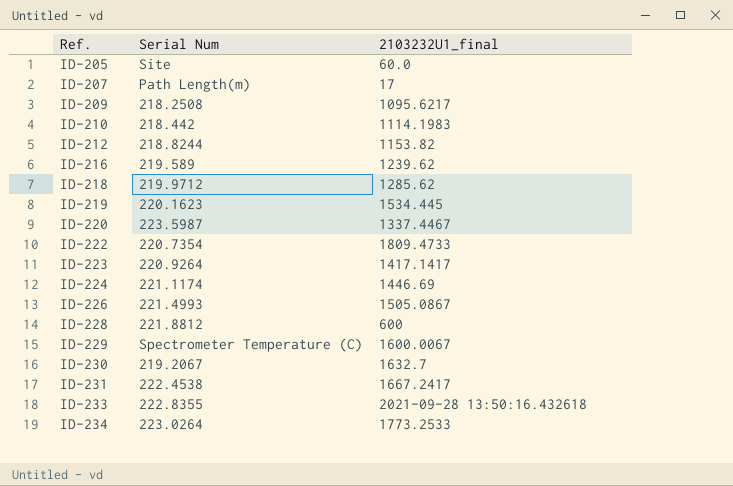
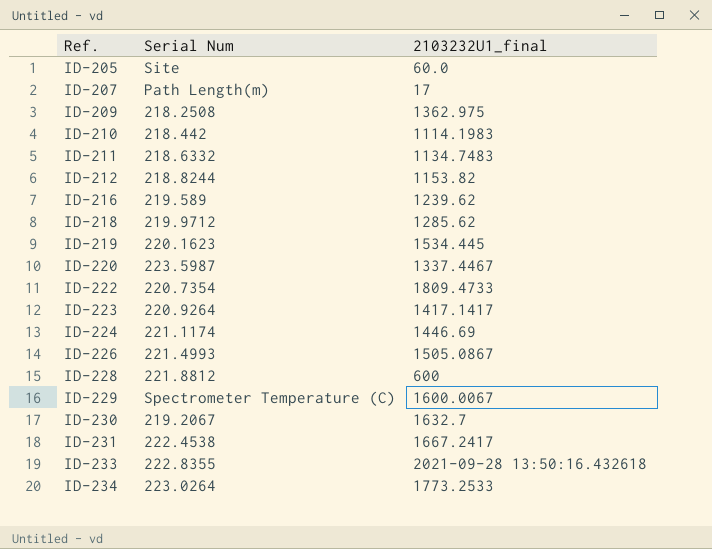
ID-209 | 2103232U1_final: 1095.6217 -> 1362.975
row ID-211: none -> 218.6332 | 1134.7483

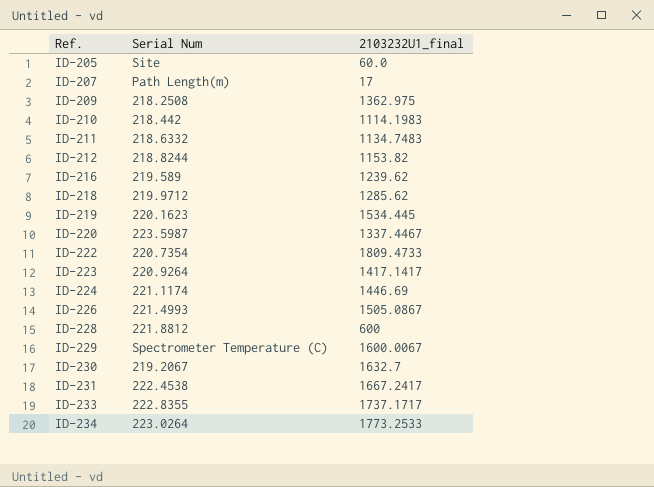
ID-233 | 2103232U1_final: 2021-09-28 13:50:16.432618 -> 1737.1717

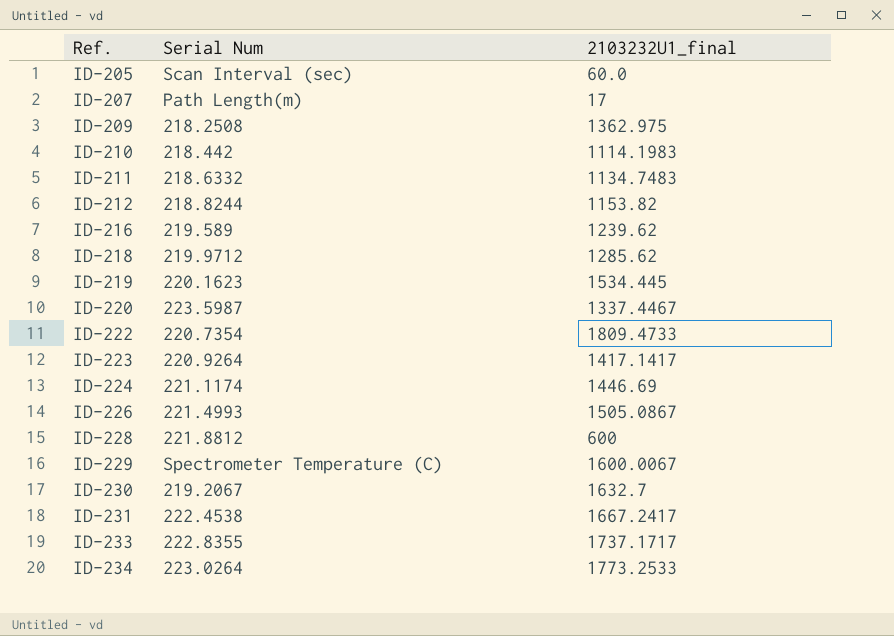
ID-205 | Serial Num: Site -> Scan Interval (sec)

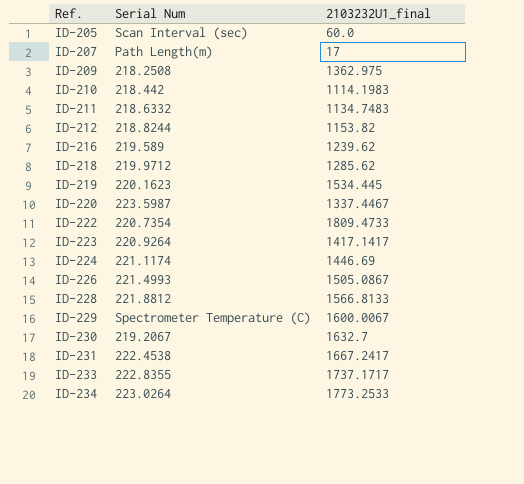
ID-228 | 2103232U1_final: 600 -> 1566.8133

